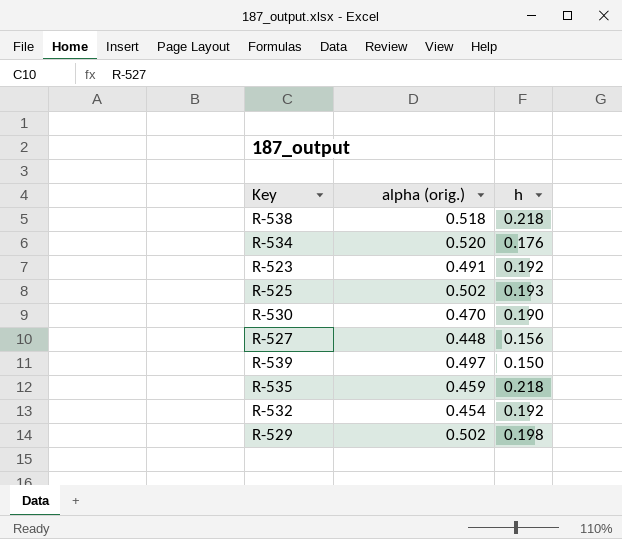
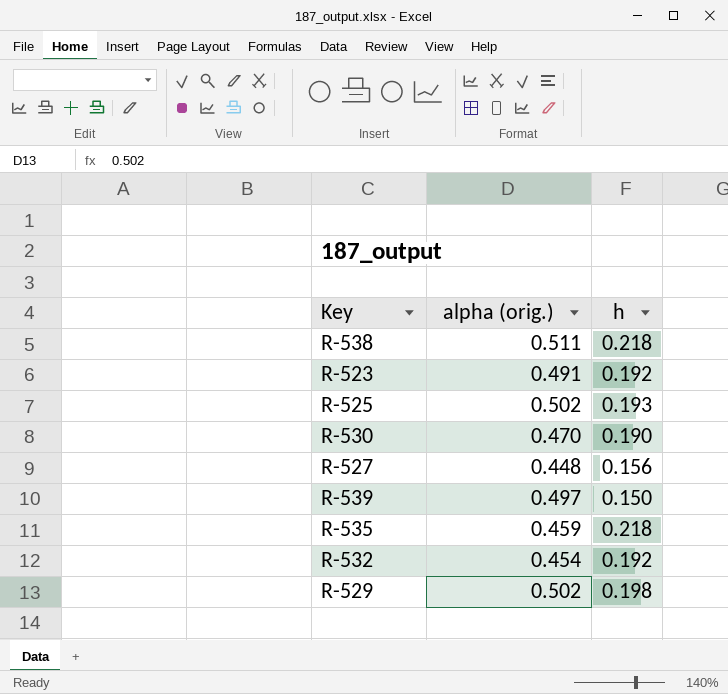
row R-534: 0.520 | 0.176 -> none
R-538 | alpha (orig.): 0.518 -> 0.511

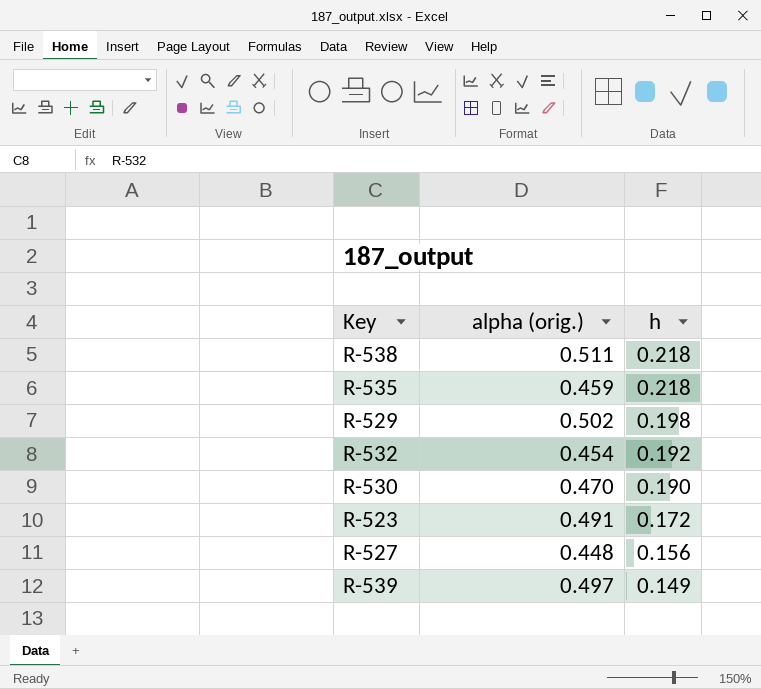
row order: none -> h descending
row R-525: 0.502 | 0.193 -> none
R-523 | h: 0.192 -> 0.172
R-539 | h: 0.150 -> 0.149

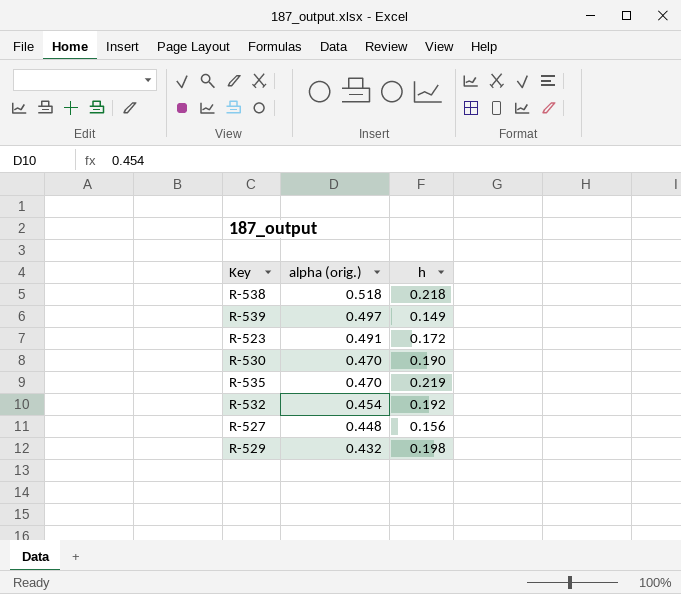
row order: h descending -> alpha (orig.) descending
R-538 | alpha (orig.): 0.511 -> 0.518
R-535 | alpha (orig.): 0.459 -> 0.470
R-535 | h: 0.218 -> 0.219
R-529 | alpha (orig.): 0.502 -> 0.432

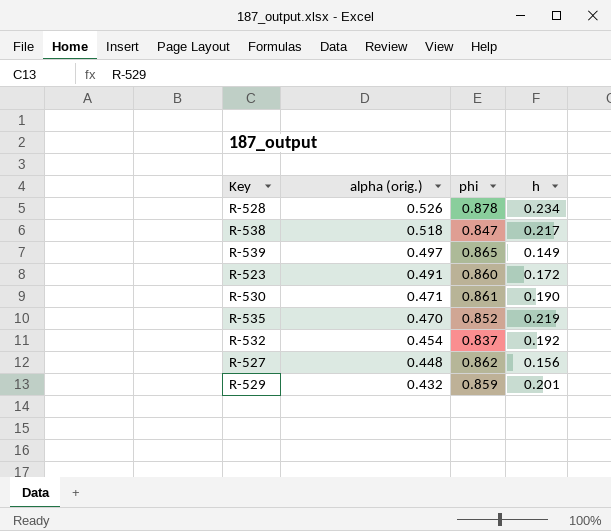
column phi | position: none -> 3
row R-528: none -> 0.526 | 0.878 | 0.234
R-538 | h: 0.218 -> 0.217
R-530 | alpha (orig.): 0.470 -> 0.471
R-529 | h: 0.198 -> 0.201

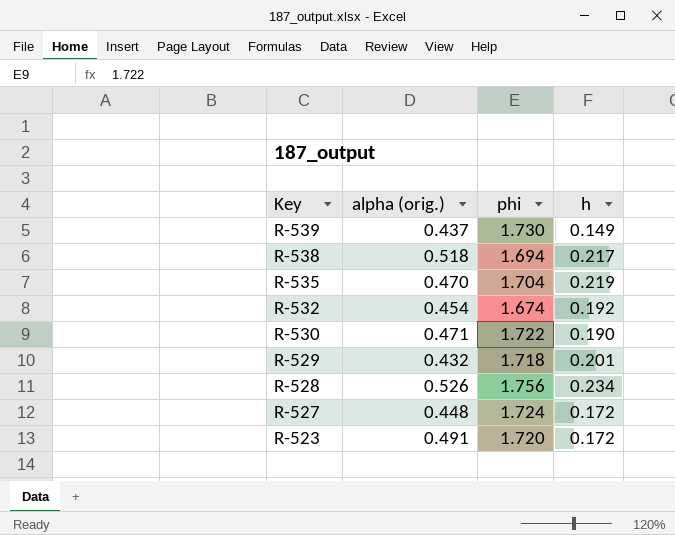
row order: alpha (orig.) descending -> Key descending
R-539 | alpha (orig.): 0.497 -> 0.437
R-539 | phi: 0.865 -> 1.730
R-538 | phi: 0.847 -> 1.694
R-535 | phi: 0.852 -> 1.704
R-532 | phi: 0.837 -> 1.674
R-530 | phi: 0.861 -> 1.722
R-529 | phi: 0.859 -> 1.718
R-528 | phi: 0.878 -> 1.756
R-527 | phi: 0.862 -> 1.724
R-527 | h: 0.156 -> 0.172
R-523 | phi: 0.860 -> 1.720

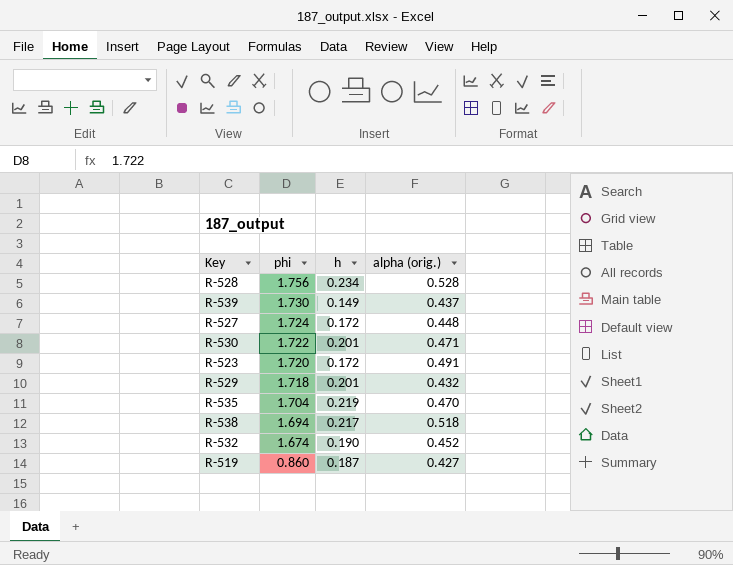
row order: Key descending -> phi descending
column alpha (orig.) | position: 2 -> 4
R-528 | alpha (orig.): 0.526 -> 0.528
R-530 | h: 0.190 -> 0.201
R-532 | h: 0.192 -> 0.190
R-532 | alpha (orig.): 0.454 -> 0.452
row R-519: none -> 0.860 | 0.187 | 0.427

